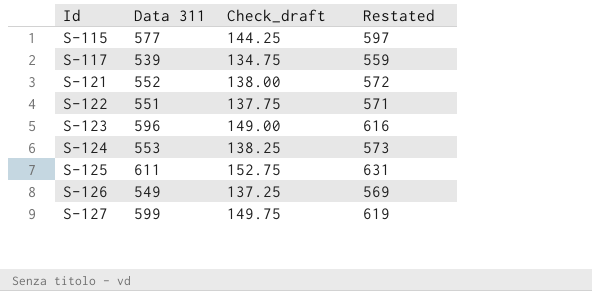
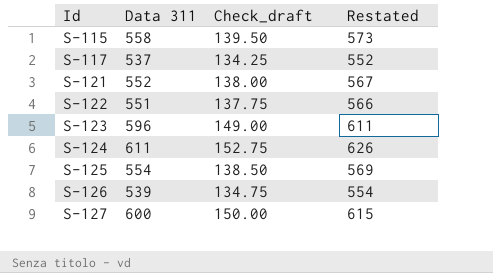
column Restated | formula: [Data 311] + 20 -> [Data 311] + 15
S-115 | Data 311: 577 -> 558
S-115 | Check_draft: 144.25 -> 139.50
S-117 | Data 311: 539 -> 537
S-117 | Check_draft: 134.75 -> 134.25
S-124 | Data 311: 553 -> 611
S-124 | Check_draft: 138.25 -> 152.75
S-125 | Data 311: 611 -> 554
S-125 | Check_draft: 152.75 -> 138.50
S-126 | Data 311: 549 -> 539
S-126 | Check_draft: 137.25 -> 134.75
S-127 | Data 311: 599 -> 600
S-127 | Check_draft: 149.75 -> 150.00

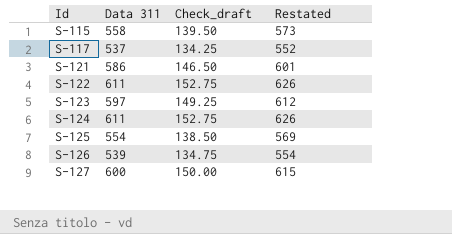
S-121 | Data 311: 552 -> 586
S-121 | Check_draft: 138.00 -> 146.50
S-121 | Restated: 567 -> 601
S-122 | Data 311: 551 -> 611
S-122 | Check_draft: 137.75 -> 152.75
S-122 | Restated: 566 -> 626
S-123 | Data 311: 596 -> 597
S-123 | Check_draft: 149.00 -> 149.25
S-123 | Restated: 611 -> 612

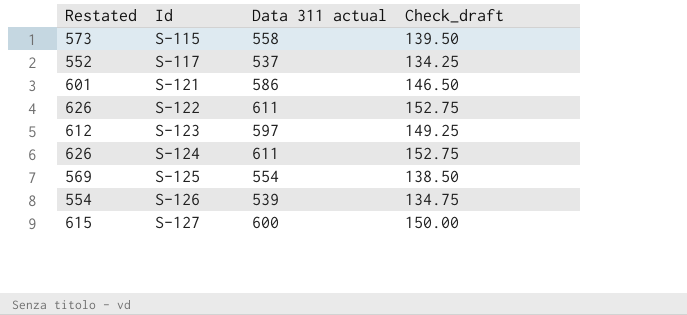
column Restated | position: 4 -> 1
column name: Data 311 -> Data 311 actual

